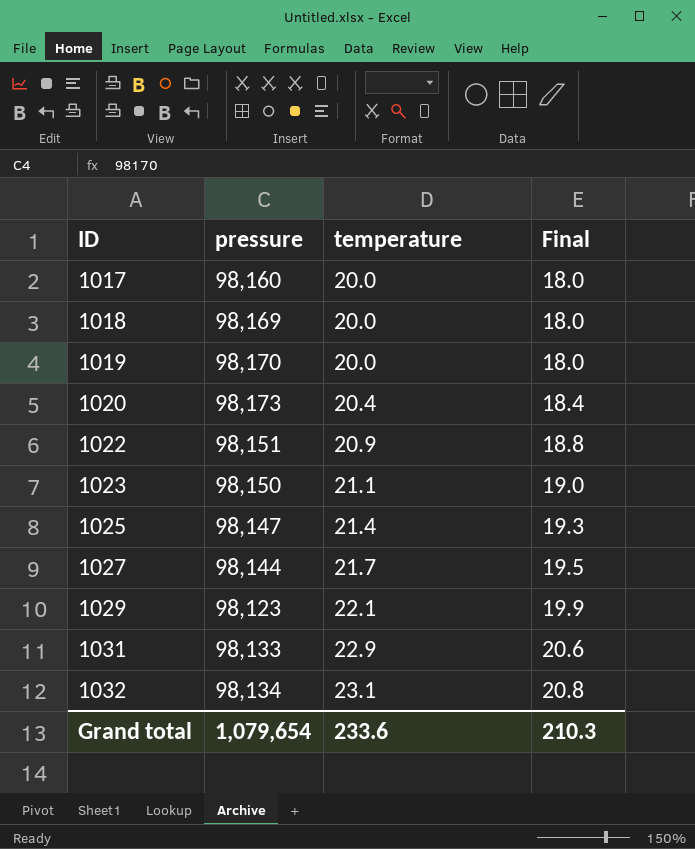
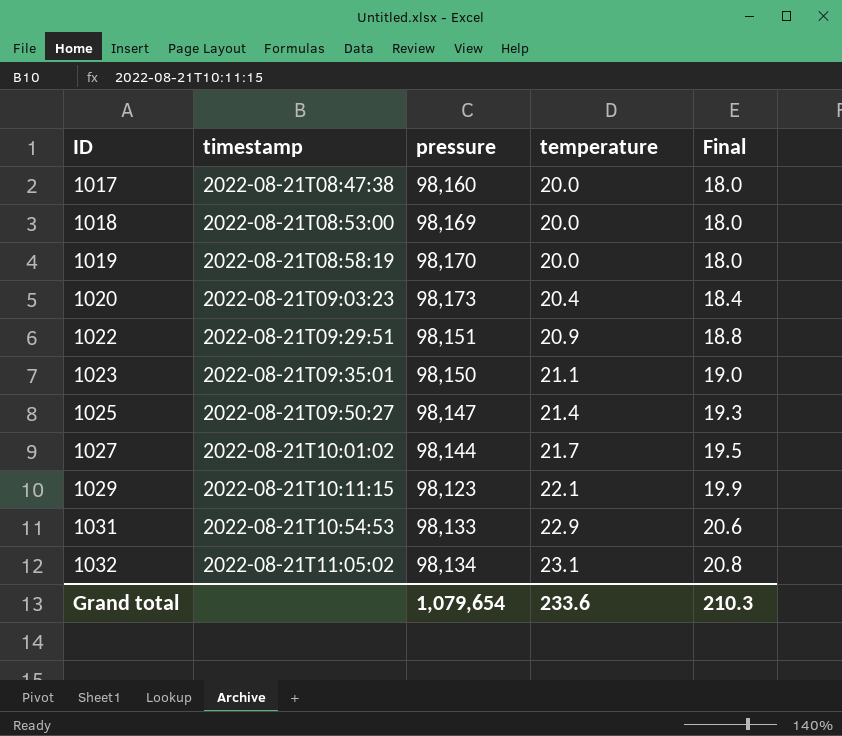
column timestamp | position: none -> 2

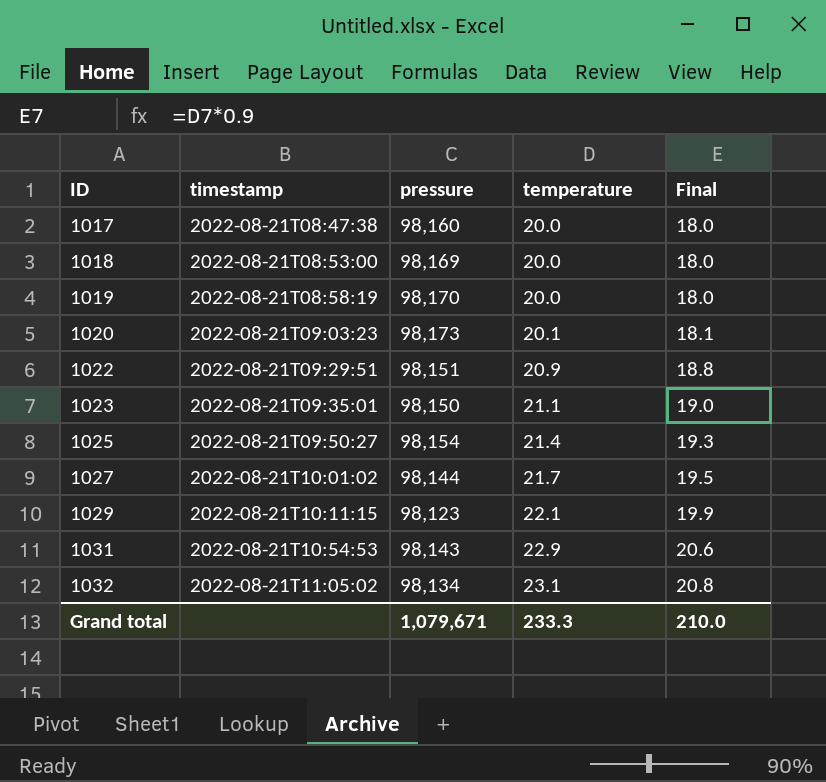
1020 | temperature: 20.4 -> 20.1
1020 | Final: 18.4 -> 18.1
1025 | pressure: 98,147 -> 98,154
1031 | pressure: 98,133 -> 98,143
Grand total | pressure: 1,079,654 -> 1,079,671
Grand total | temperature: 233.6 -> 233.3
Grand total | Final: 210.3 -> 210.0

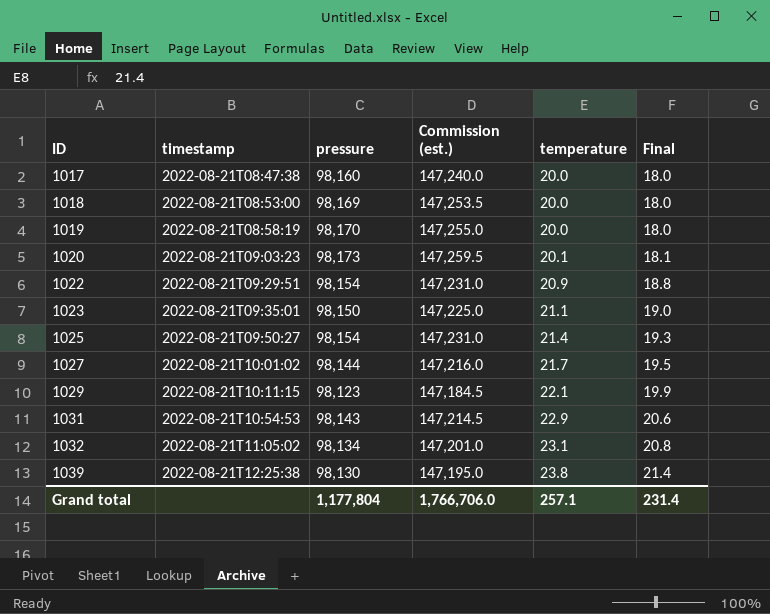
column Commission (est.) | formula: none -> [pressure] * 1.5
1022 | pressure: 98,151 -> 98,154
row 1039: none -> 2022-08-21T12:25:38 | 98,130 | 147,195.0 | 23.8 | 21.4
Grand total | pressure: 1,079,671 -> 1,177,804
Grand total | temperature: 233.3 -> 257.1
Grand total | Final: 210.0 -> 231.4

